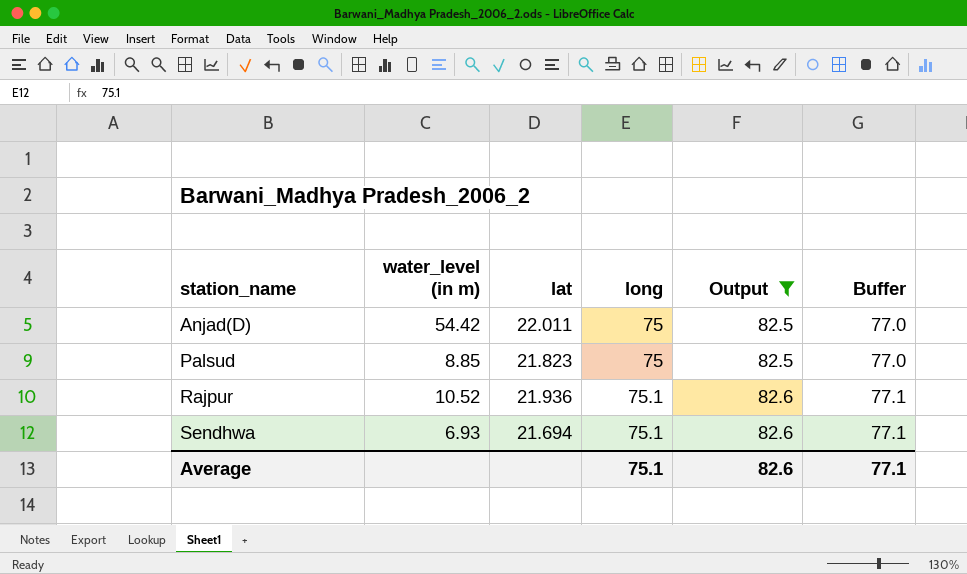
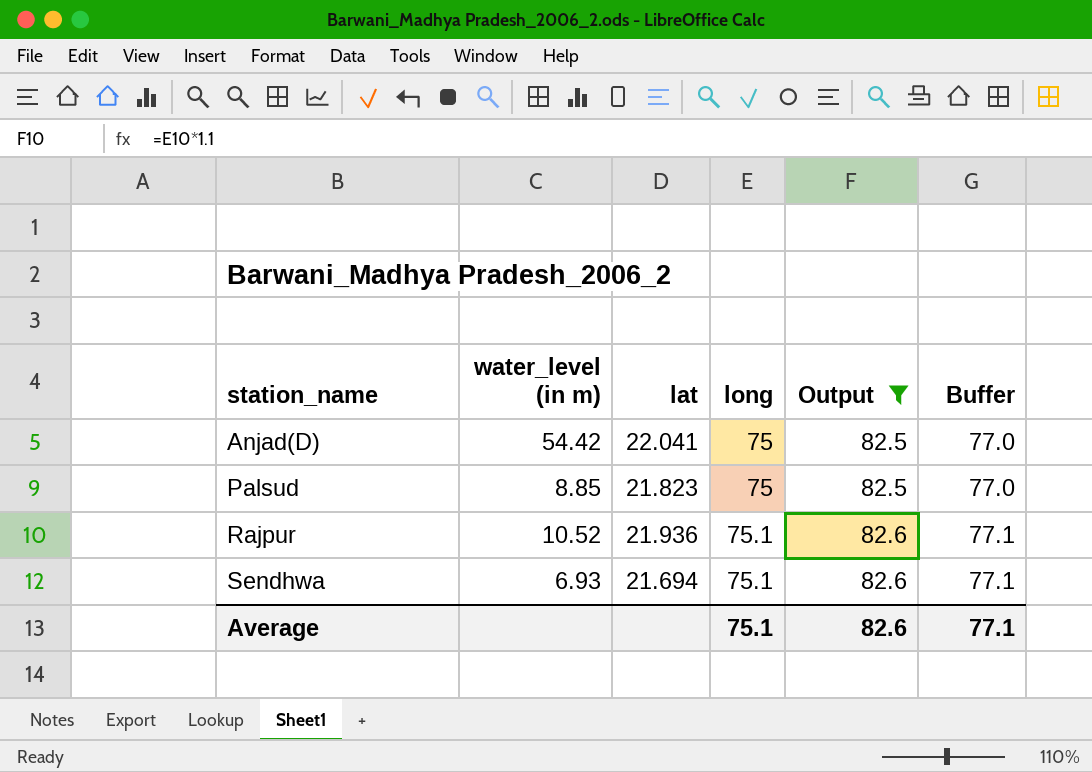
Anjad(D) | lat: 22.011 -> 22.041

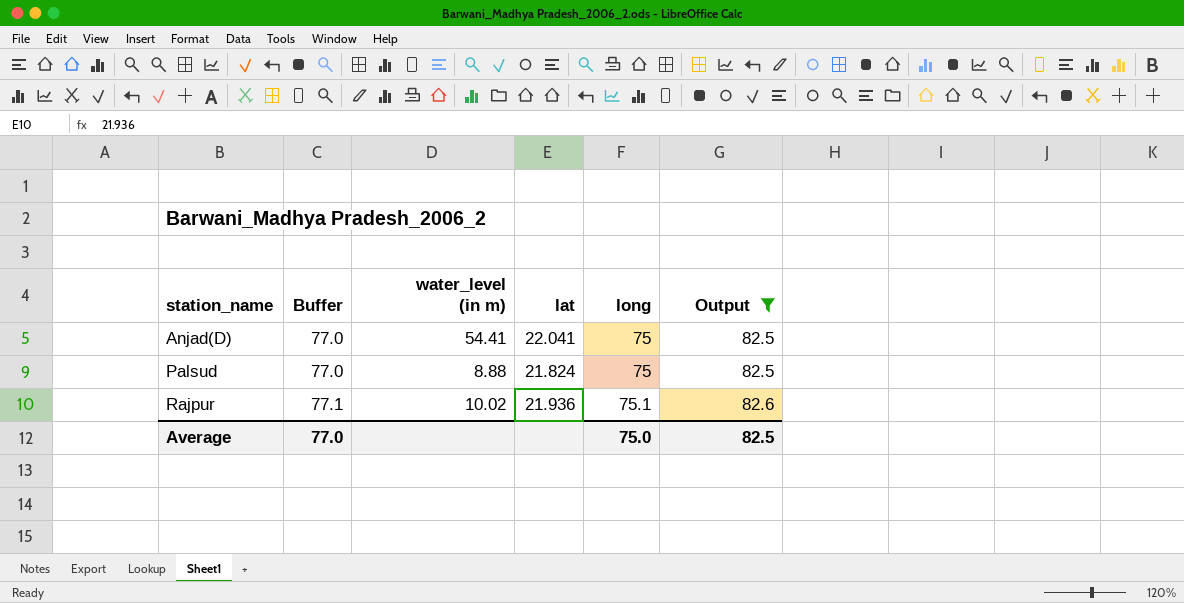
column Buffer | position: 6 -> 2
row Sendhwa: 6.93 | 21.694 | 75.1 | 82.6 | 77.1 -> none
Anjad(D) | water_level (in m): 54.42 -> 54.41
Palsud | water_level (in m): 8.85 -> 8.88
Palsud | lat: 21.823 -> 21.824
Rajpur | water_level (in m): 10.52 -> 10.02
Average | Buffer: 77.1 -> 77.0
Average | long: 75.1 -> 75.0
Average | Output: 82.6 -> 82.5

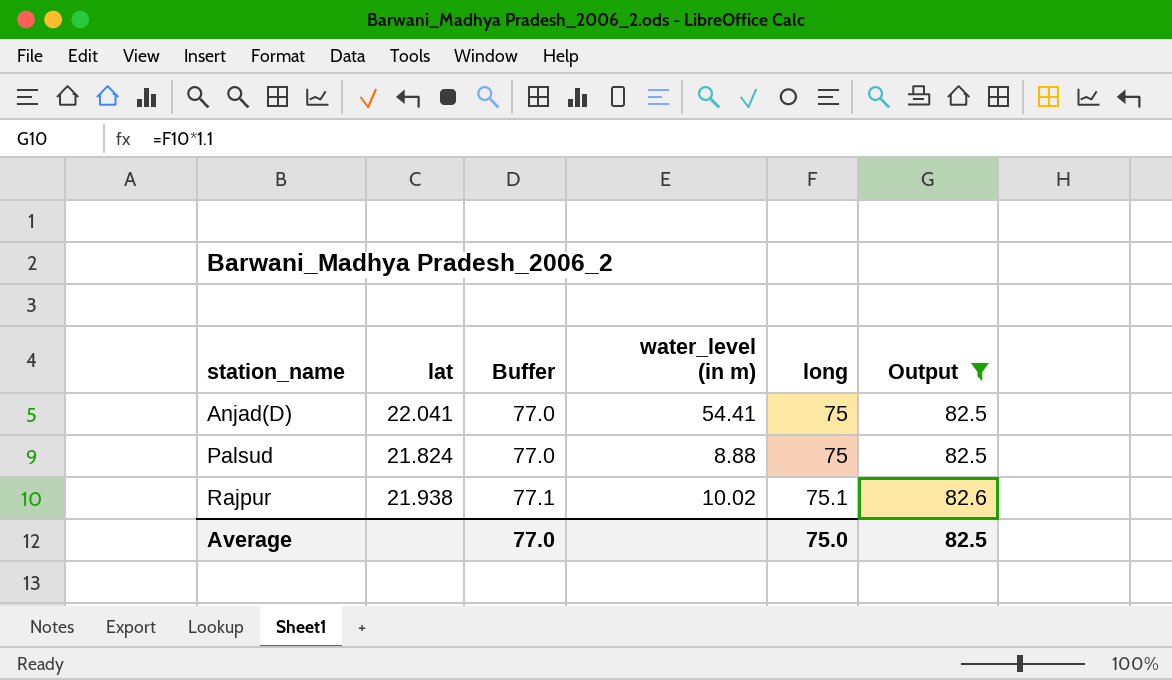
column lat | position: 4 -> 2
Rajpur | lat: 21.936 -> 21.938

